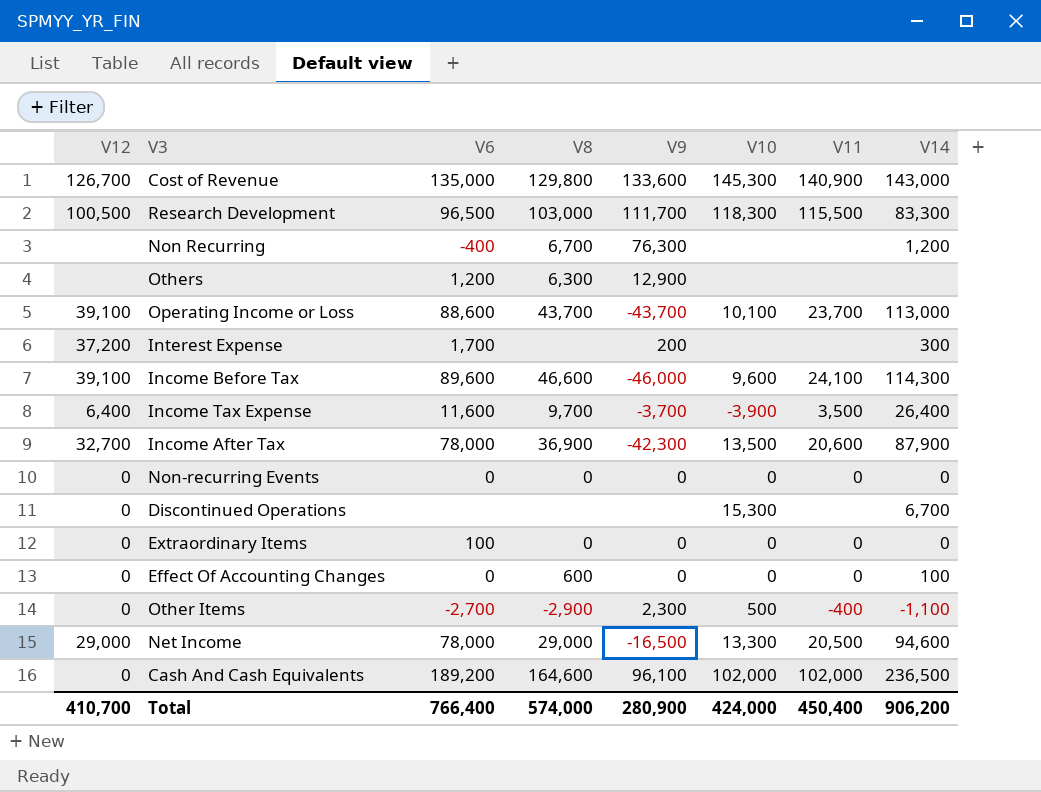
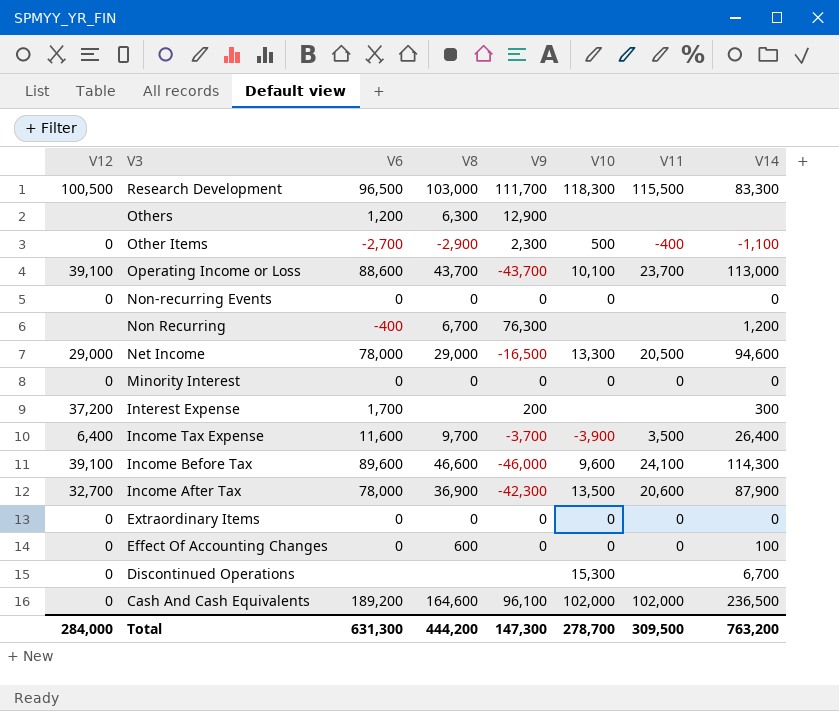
row order: none -> V3 descending
row Cost of Revenue: 126,700 | 135,000 | 129,800 | 133,600 | 145,300 | 140,900 | 143,000 -> none
Non-recurring Events | V11: 0 -> none
row Minority Interest: none -> 0 | 0 | 0 | 0 | 0 | 0 | 0
Extraordinary Items | V6: 100 -> 0
Total | V12: 410,700 -> 284,000
Total | V6: 766,400 -> 631,300
Total | V8: 574,000 -> 444,200
Total | V9: 280,900 -> 147,300
Total | V10: 424,000 -> 278,700
Total | V11: 450,400 -> 309,500
Total | V14: 906,200 -> 763,200

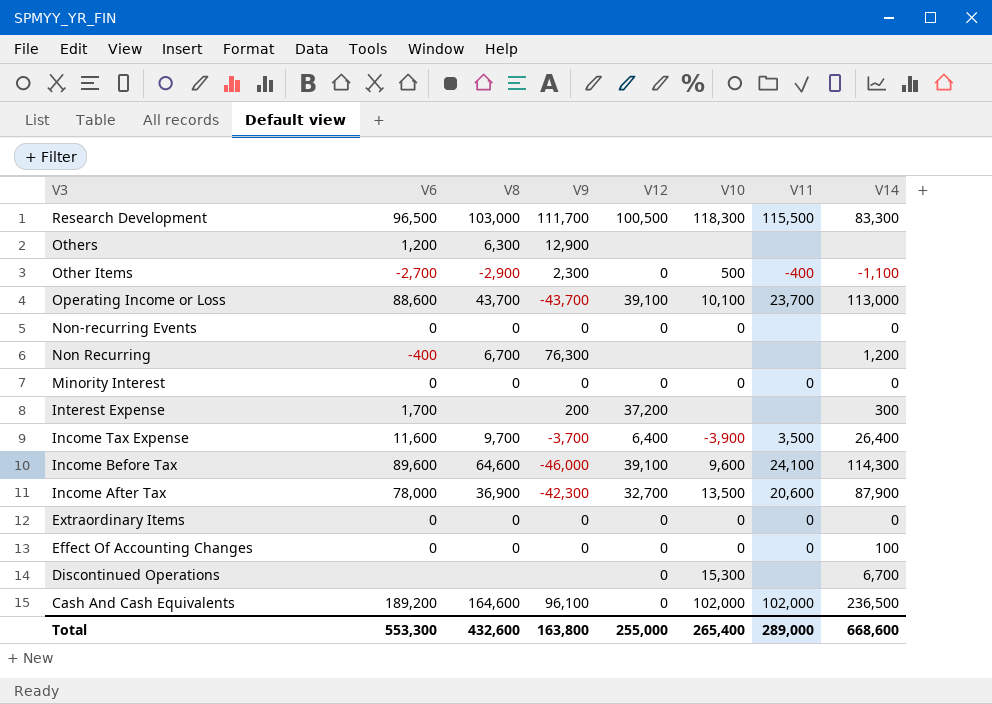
column V12 | position: 1 -> 5
row Net Income: 29,000 | 78,000 | 29,000 | -16,500 | 13,300 | 20,500 | 94,600 -> none
Income Before Tax | V8: 46,600 -> 64,600
Effect Of Accounting Changes | V8: 600 -> 0
Total | V6: 631,300 -> 553,300
Total | V8: 444,200 -> 432,600
Total | V9: 147,300 -> 163,800
Total | V12: 284,000 -> 255,000
Total | V10: 278,700 -> 265,400
Total | V11: 309,500 -> 289,000
Total | V14: 763,200 -> 668,600

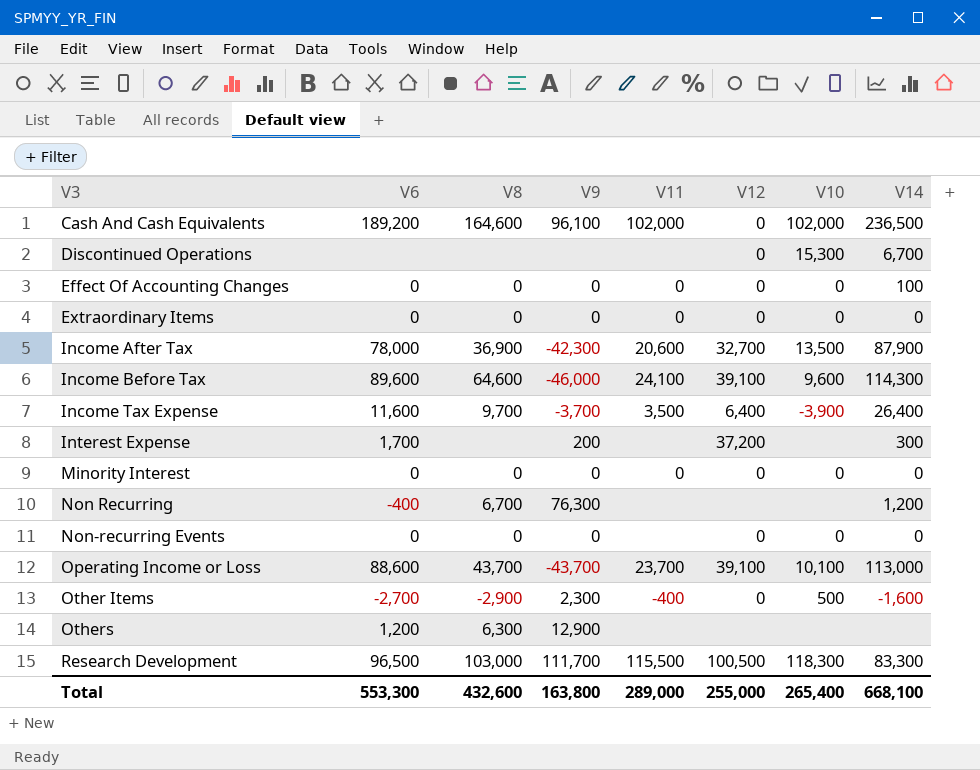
row order: V3 descending -> V3 ascending
column V11 | position: 7 -> 5
Other Items | V14: -1,100 -> -1,600
Total | V14: 668,600 -> 668,100

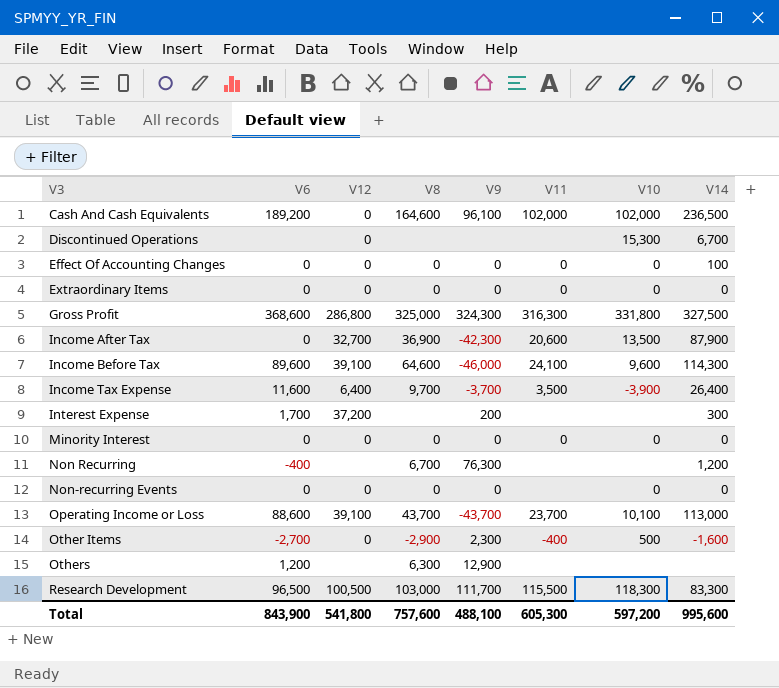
column V12 | position: 6 -> 3
row Gross Profit: none -> 368,600 | 286,800 | 325,000 | 324,300 | 316,300 | 331,800 | 327,500
Income After Tax | V6: 78,000 -> 0
Total | V6: 553,300 -> 843,900
Total | V12: 255,000 -> 541,800
Total | V8: 432,600 -> 757,600
Total | V9: 163,800 -> 488,100
Total | V11: 289,000 -> 605,300
Total | V10: 265,400 -> 597,200
Total | V14: 668,100 -> 995,600

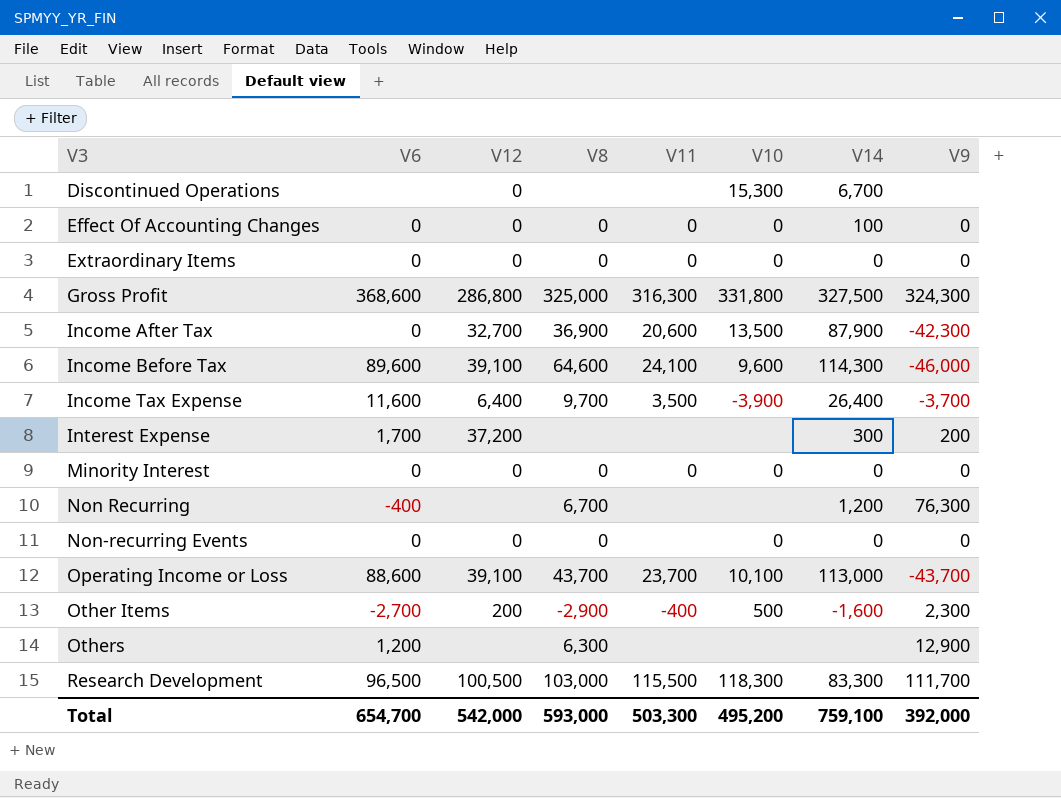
column V9 | position: 5 -> 8
row Cash And Cash Equivalents: 189,200 | 0 | 164,600 | 96,100 | 102,000 | 102,000 | 236,500 -> none
Other Items | V12: 0 -> 200
Total | V6: 843,900 -> 654,700
Total | V12: 541,800 -> 542,000
Total | V8: 757,600 -> 593,000
Total | V11: 605,300 -> 503,300
Total | V10: 597,200 -> 495,200
Total | V14: 995,600 -> 759,100
Total | V9: 488,100 -> 392,000

